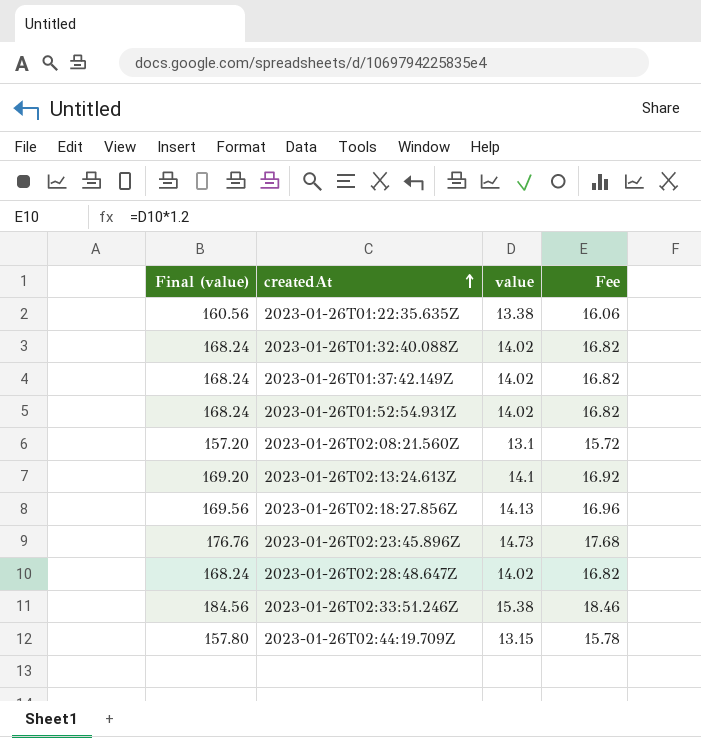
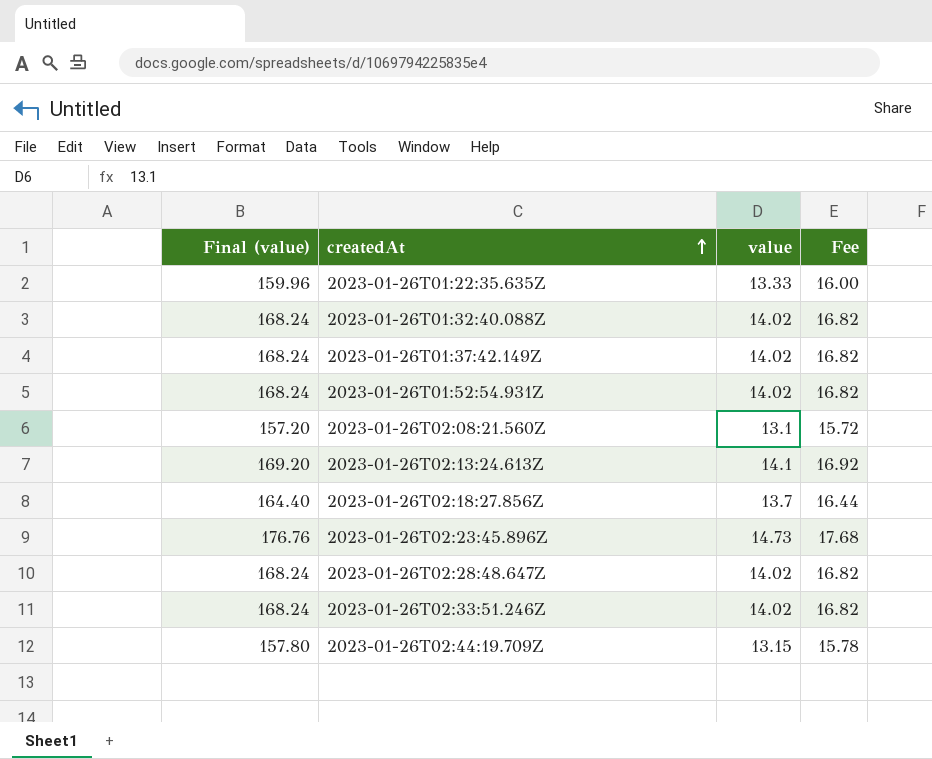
2023-01-26T01:22:35.635Z | Final (value): 160.56 -> 159.96
2023-01-26T01:22:35.635Z | value: 13.38 -> 13.33
2023-01-26T01:22:35.635Z | Fee: 16.06 -> 16.00
2023-01-26T02:18:27.856Z | Final (value): 169.56 -> 164.40
2023-01-26T02:18:27.856Z | value: 14.13 -> 13.7
2023-01-26T02:18:27.856Z | Fee: 16.96 -> 16.44
2023-01-26T02:33:51.246Z | Final (value): 184.56 -> 168.24
2023-01-26T02:33:51.246Z | value: 15.38 -> 14.02
2023-01-26T02:33:51.246Z | Fee: 18.46 -> 16.82

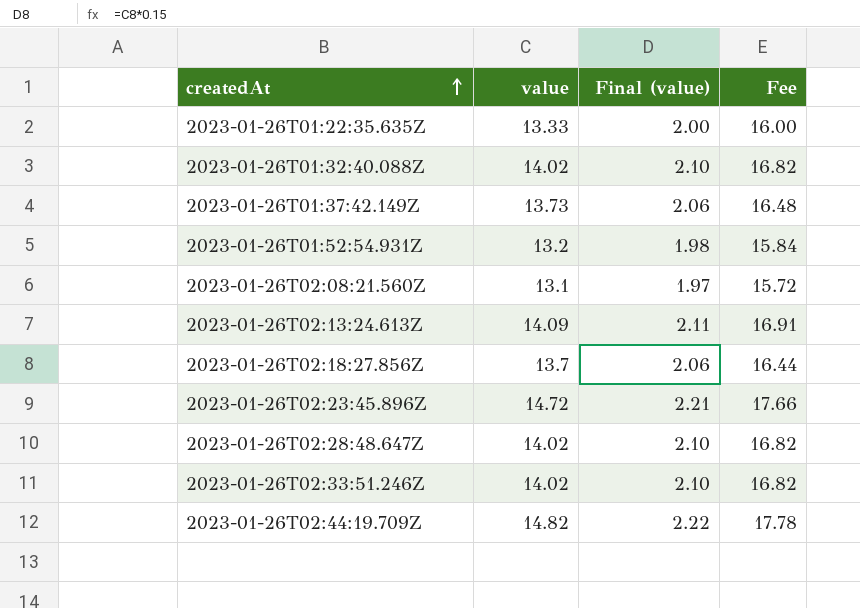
column Final (value) | formula: [value] * 12 -> [value] * 0.15
column Final (value) | position: 1 -> 3
2023-01-26T01:37:42.149Z | value: 14.02 -> 13.73
2023-01-26T01:37:42.149Z | Fee: 16.82 -> 16.48
2023-01-26T01:52:54.931Z | value: 14.02 -> 13.2
2023-01-26T01:52:54.931Z | Fee: 16.82 -> 15.84
2023-01-26T02:13:24.613Z | value: 14.1 -> 14.09
2023-01-26T02:13:24.613Z | Fee: 16.92 -> 16.91
2023-01-26T02:23:45.896Z | value: 14.73 -> 14.72
2023-01-26T02:23:45.896Z | Fee: 17.68 -> 17.66
2023-01-26T02:44:19.709Z | value: 13.15 -> 14.82
2023-01-26T02:44:19.709Z | Fee: 15.78 -> 17.78

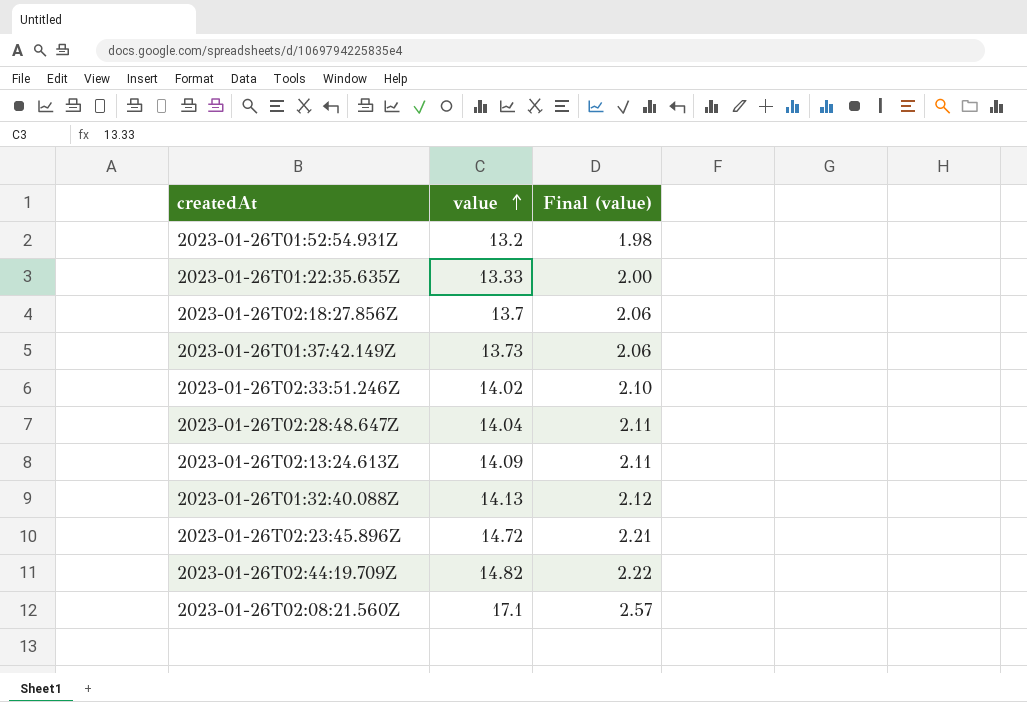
row order: createdAt ascending -> value ascending
column Fee | formula: [value] * 1.2 -> none
2023-01-26T02:28:48.647Z | value: 14.02 -> 14.04
2023-01-26T02:28:48.647Z | Final (value): 2.10 -> 2.11
2023-01-26T01:32:40.088Z | value: 14.02 -> 14.13
2023-01-26T01:32:40.088Z | Final (value): 2.10 -> 2.12
2023-01-26T02:08:21.560Z | value: 13.1 -> 17.1
2023-01-26T02:08:21.560Z | Final (value): 1.97 -> 2.57

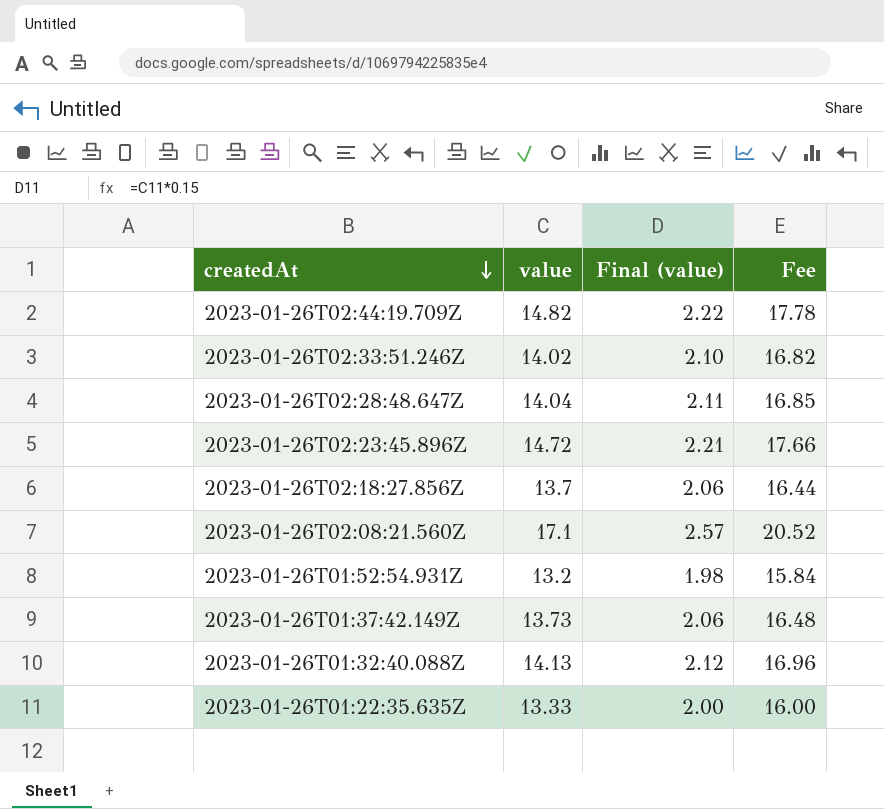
row order: value ascending -> createdAt descending
column Fee | formula: none -> [value] * 1.2
row 2023-01-26T02:13:24.613Z: 14.09 | 2.11 -> none

